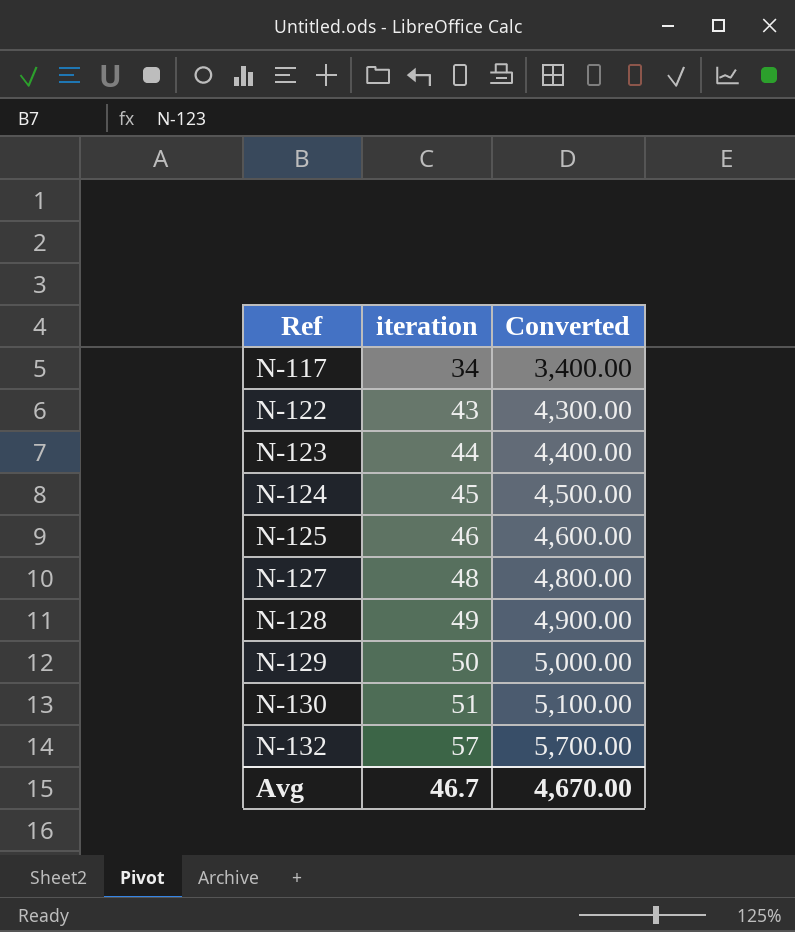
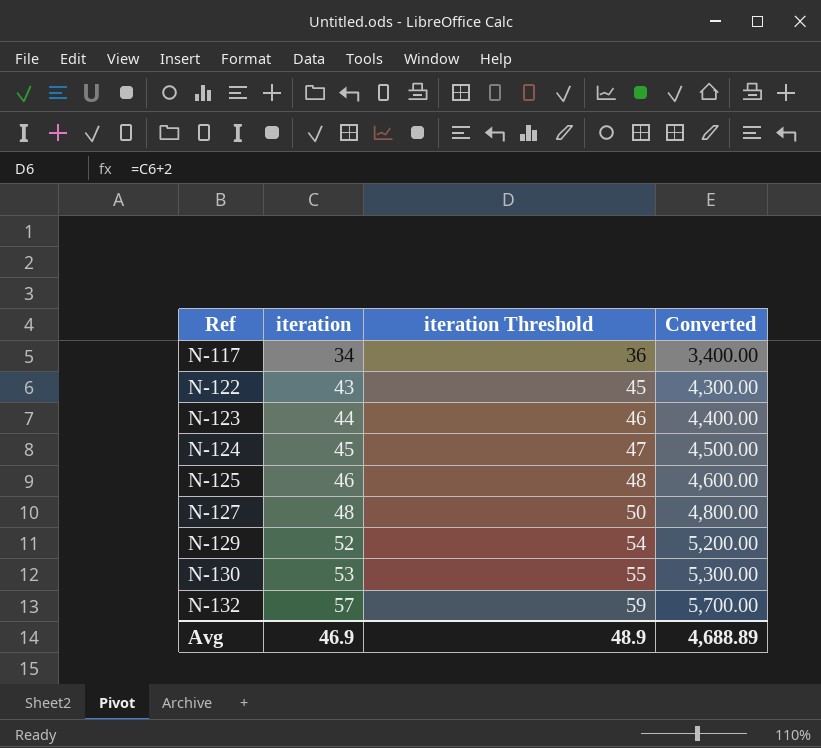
column iteration Threshold | formula: none -> [iteration] + 2
row N-128: 49 | 4,900.00 -> none
N-129 | iteration: 50 -> 52
N-129 | Converted: 5,000.00 -> 5,200.00
N-130 | iteration: 51 -> 53
N-130 | Converted: 5,100.00 -> 5,300.00
Avg | iteration: 46.7 -> 46.9
Avg | Converted: 4,670.00 -> 4,688.89

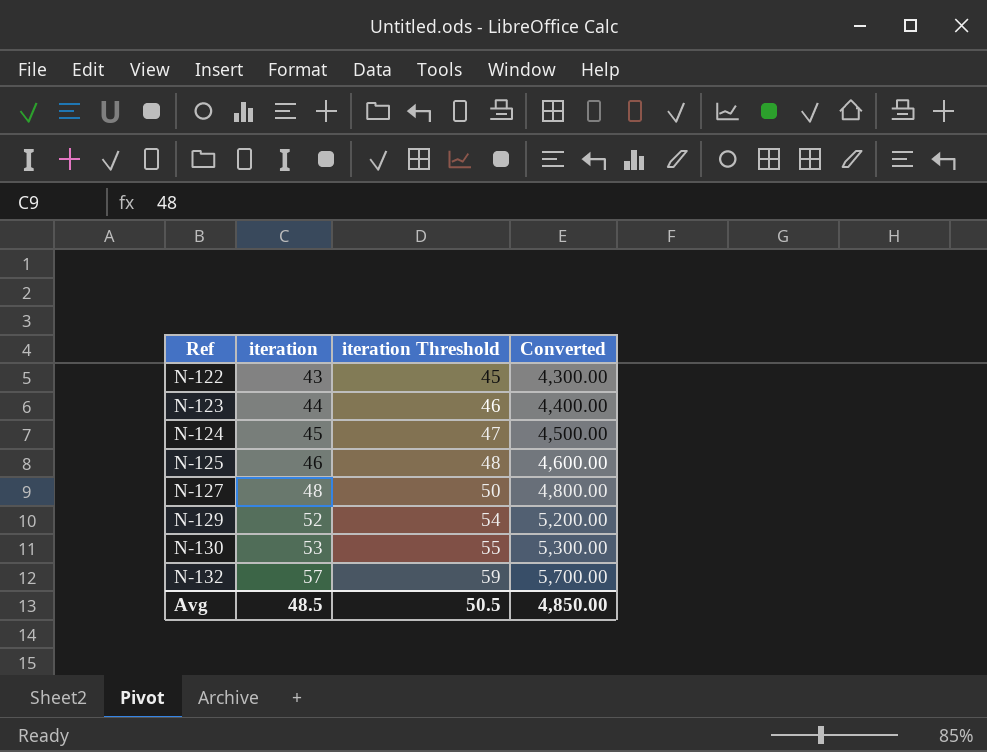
row N-117: 34 | 36 | 3,400.00 -> none
Avg | iteration: 46.9 -> 48.5
Avg | iteration Threshold: 48.9 -> 50.5
Avg | Converted: 4,688.89 -> 4,850.00

